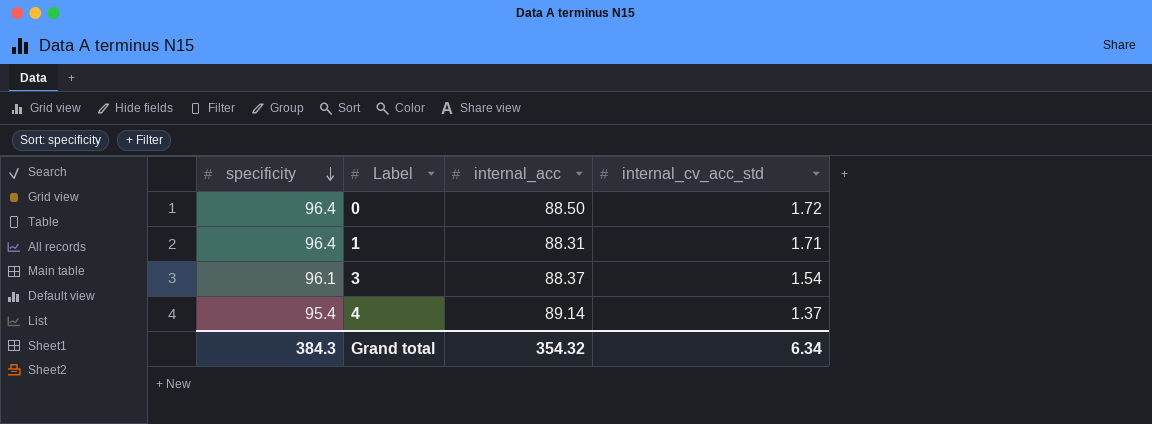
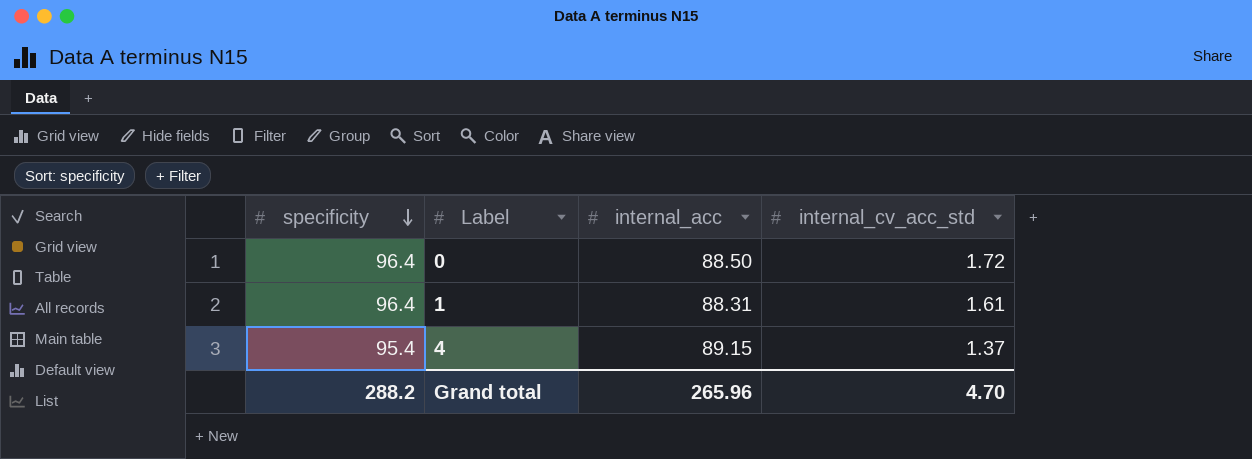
row 3: 96.1 | 88.37 | 1.54 -> none
1 | internal_cv_acc_std: 1.71 -> 1.61
4 | internal_acc: 89.14 -> 89.15
Grand total | specificity: 384.3 -> 288.2
Grand total | internal_acc: 354.32 -> 265.96
Grand total | internal_cv_acc_std: 6.34 -> 4.70

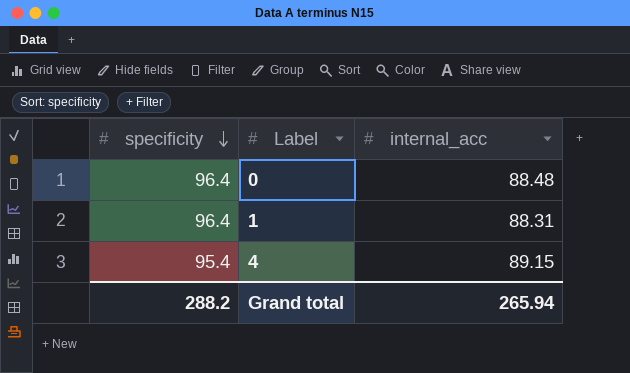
column internal_cv_acc_std | position: 4 -> none
0 | internal_acc: 88.50 -> 88.48
Grand total | internal_acc: 265.96 -> 265.94

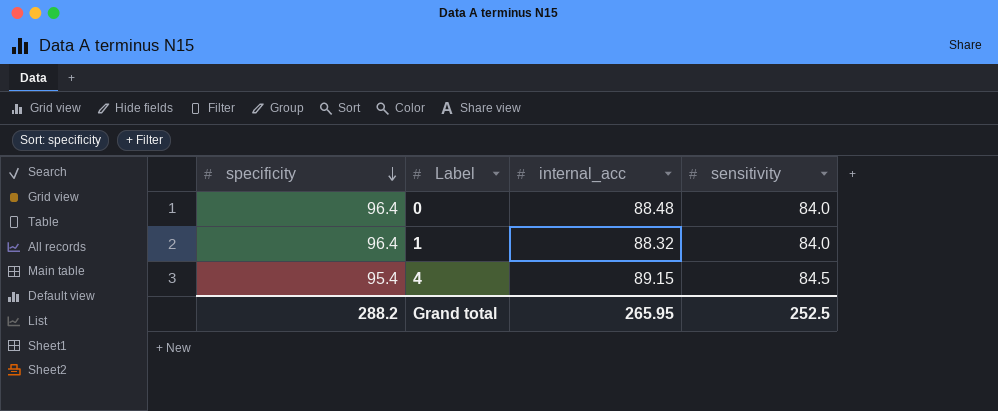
column sensitivity | position: none -> 4
1 | internal_acc: 88.31 -> 88.32
Grand total | internal_acc: 265.94 -> 265.95

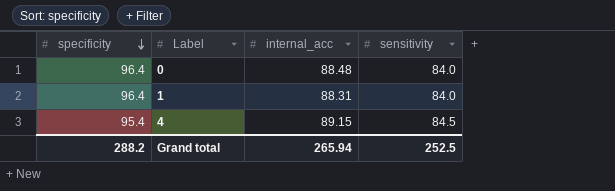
1 | internal_acc: 88.32 -> 88.31
Grand total | internal_acc: 265.95 -> 265.94

